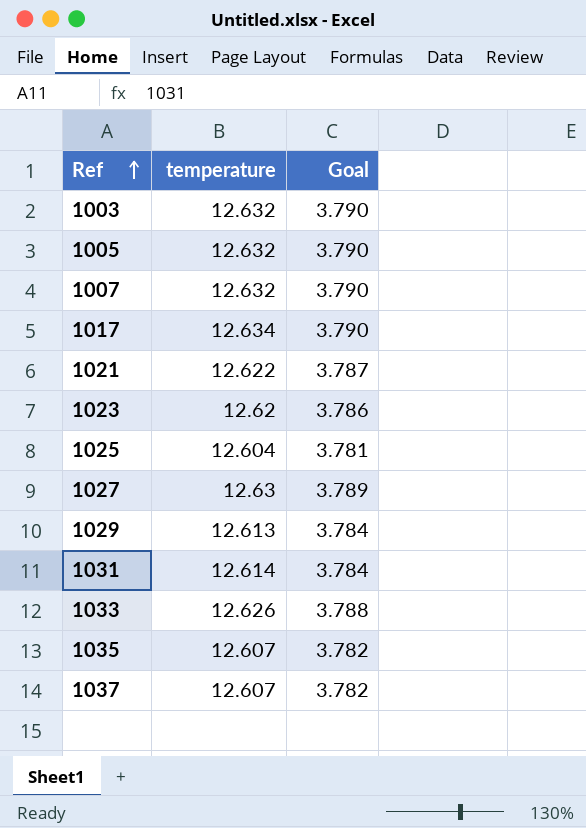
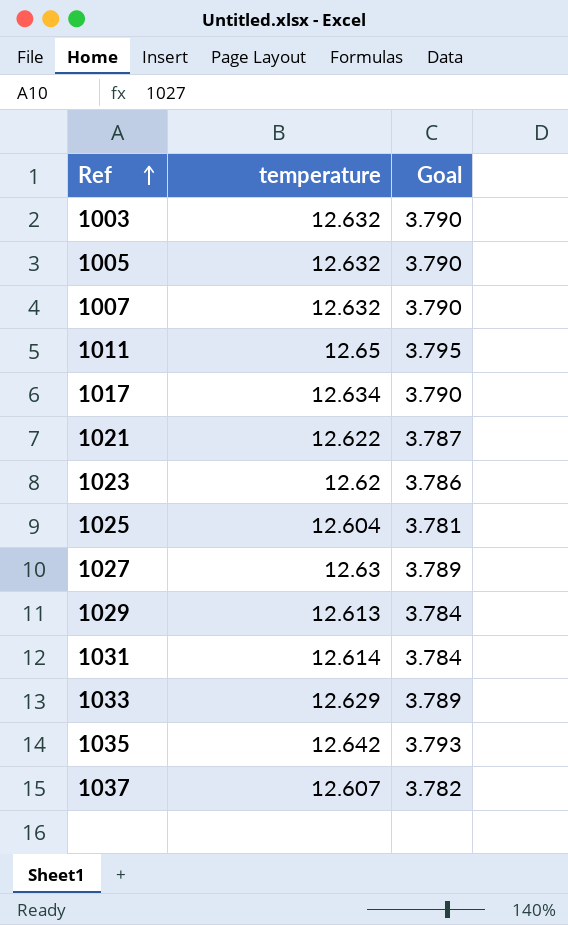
row 1011: none -> 12.65 | 3.795
1033 | temperature: 12.626 -> 12.629
1033 | Goal: 3.788 -> 3.789
1035 | temperature: 12.607 -> 12.642
1035 | Goal: 3.782 -> 3.793

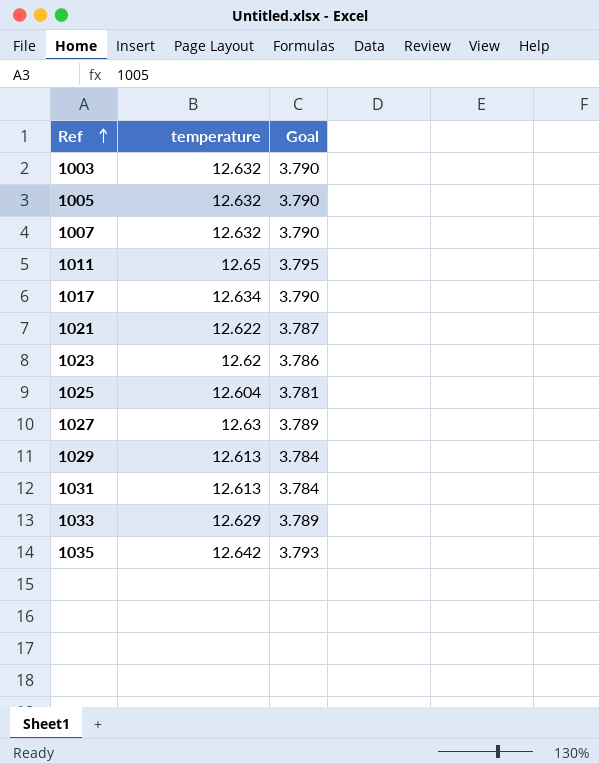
row 1037: 12.607 | 3.782 -> none
1031 | temperature: 12.614 -> 12.613

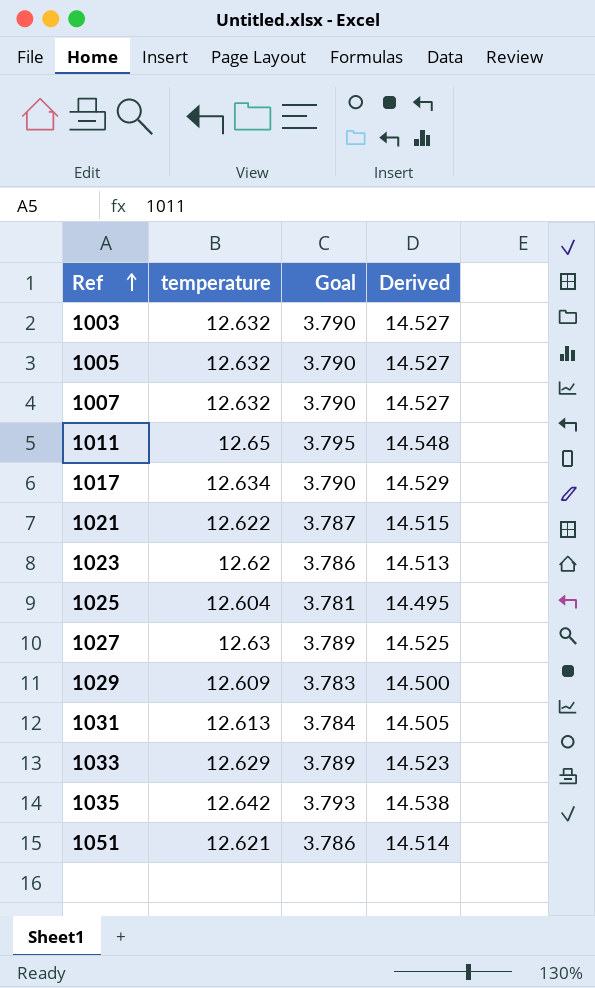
column Derived | formula: none -> [temperature] * 1.15
1029 | temperature: 12.613 -> 12.609
1029 | Goal: 3.784 -> 3.783
row 1051: none -> 12.621 | 3.786 | 14.514

